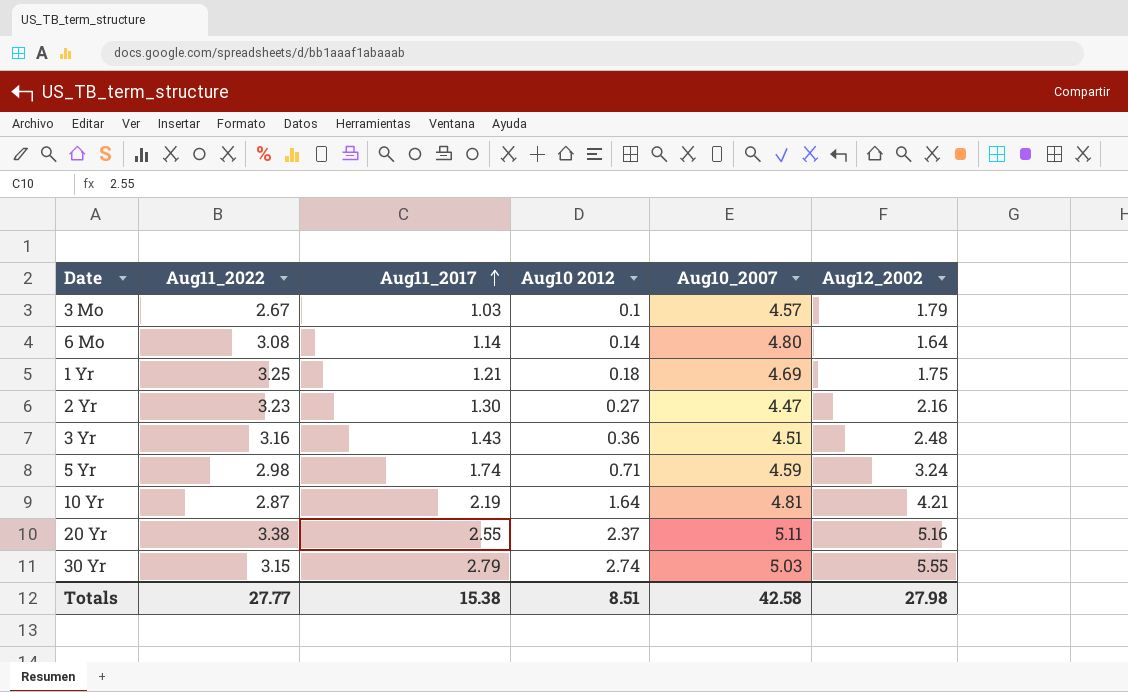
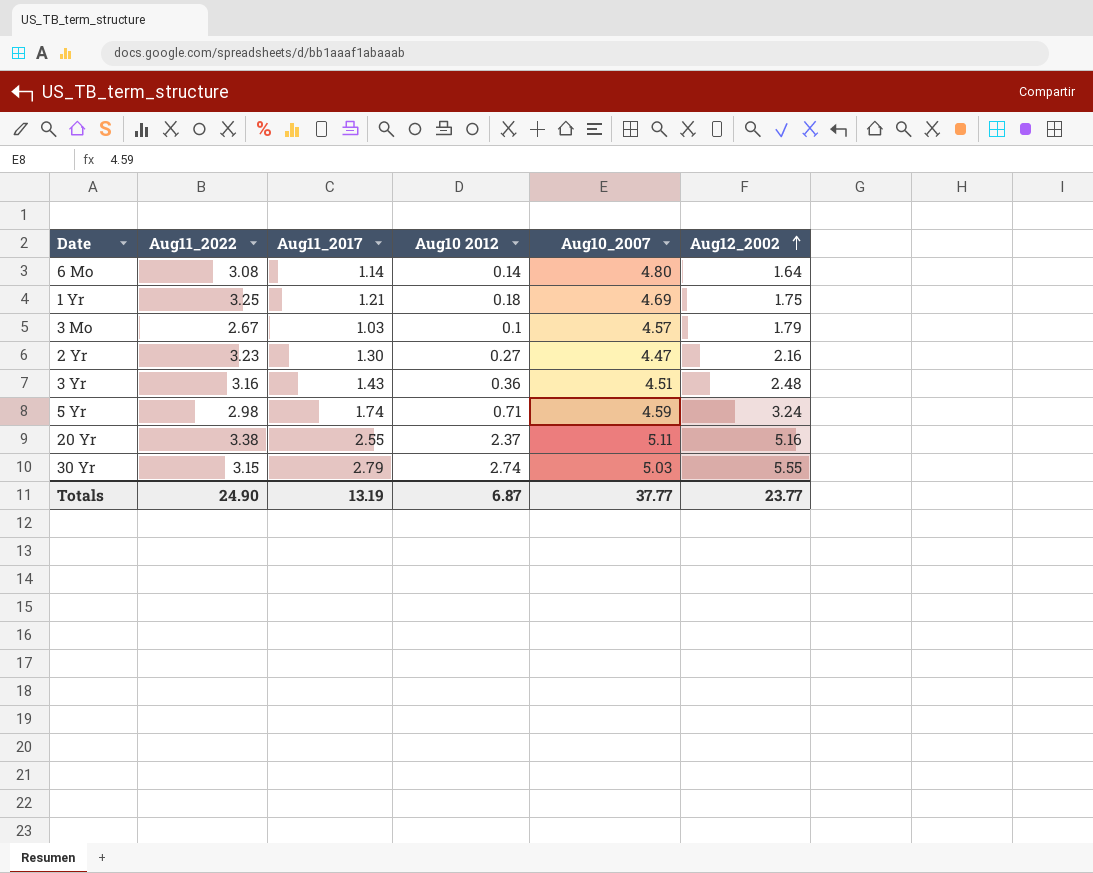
row order: Aug11_2017 ascending -> Aug12_2002 ascending
row 10 Yr: 2.87 | 2.19 | 1.64 | 4.81 | 4.21 -> none
Totals | Aug11_2022: 27.77 -> 24.90
Totals | Aug11_2017: 15.38 -> 13.19
Totals | Aug10 2012: 8.51 -> 6.87
Totals | Aug10_2007: 42.58 -> 37.77
Totals | Aug12_2002: 27.98 -> 23.77

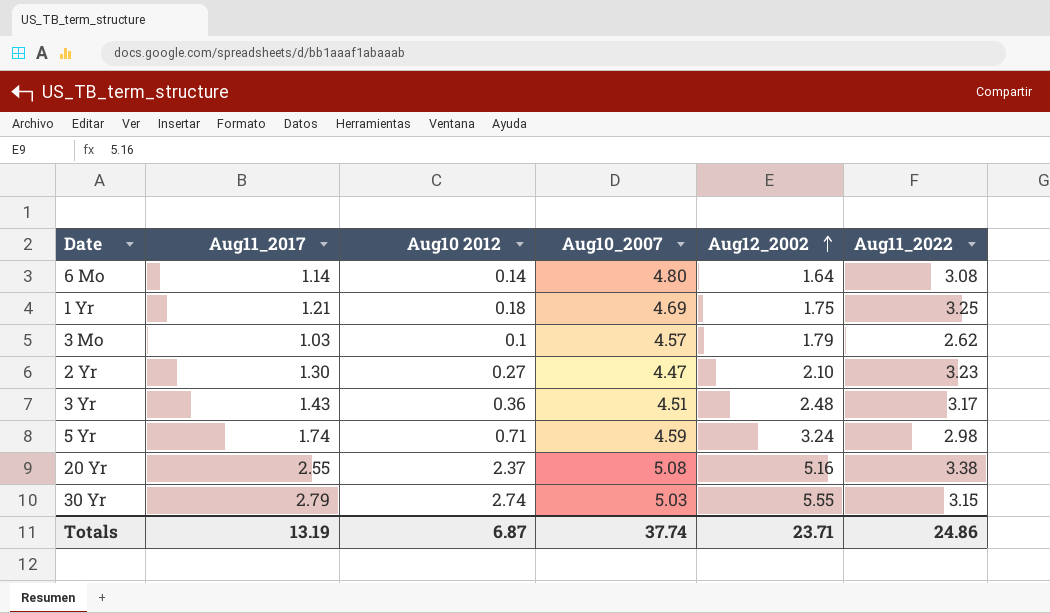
column Aug11_2022 | position: 2 -> 6
3 Mo | Aug11_2022: 2.67 -> 2.62
2 Yr | Aug12_2002: 2.16 -> 2.10
3 Yr | Aug11_2022: 3.16 -> 3.17
20 Yr | Aug10_2007: 5.11 -> 5.08
Totals | Aug10_2007: 37.77 -> 37.74
Totals | Aug12_2002: 23.77 -> 23.71
Totals | Aug11_2022: 24.90 -> 24.86

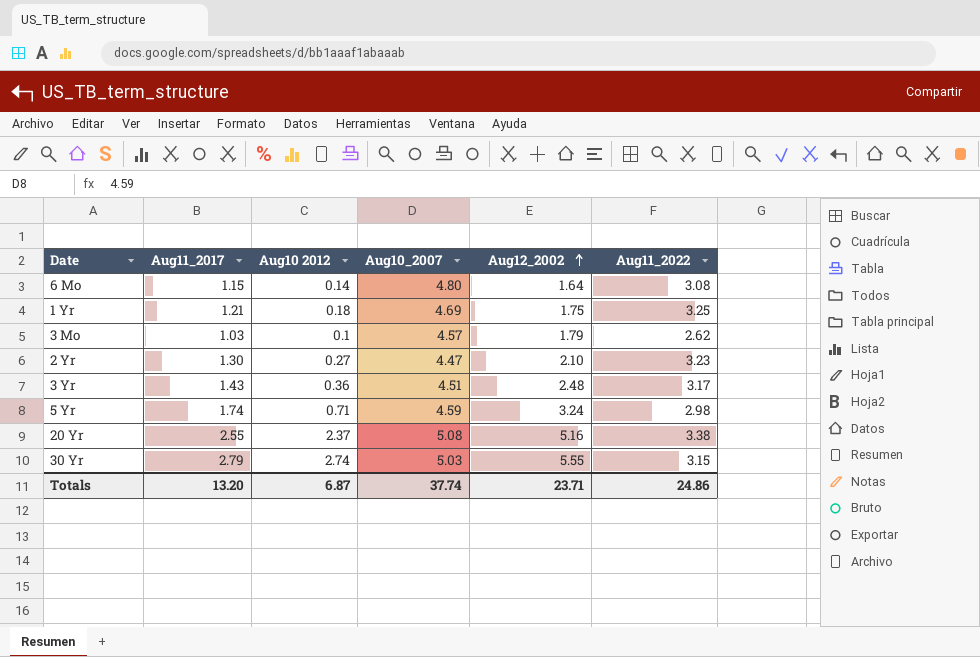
6 Mo | Aug11_2017: 1.14 -> 1.15
Totals | Aug11_2017: 13.19 -> 13.20

